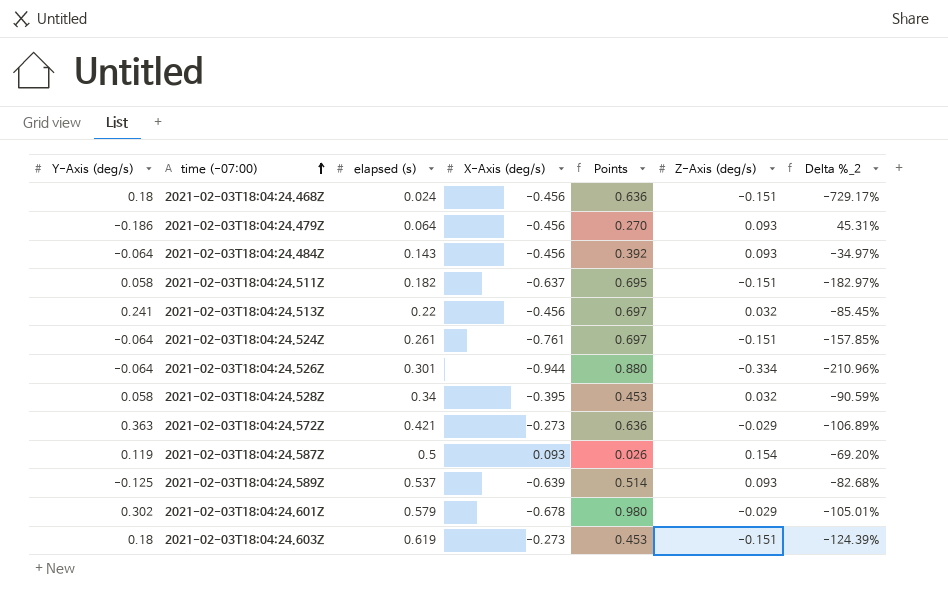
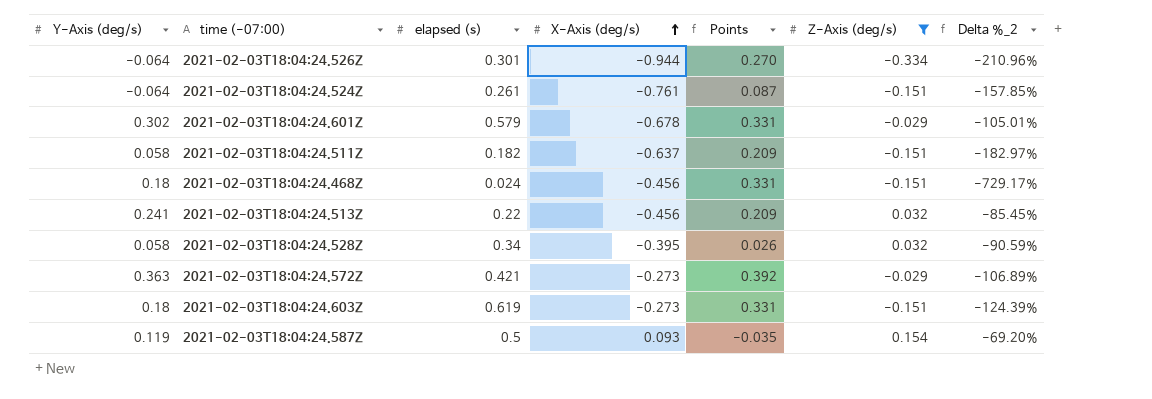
filter: none -> Z-Axis (deg/s) != 0.093
row order: time (-07:00) ascending -> X-Axis (deg/s) ascending
column Points | formula: [Y-Axis (deg/s)] - [X-Axis (deg/s)] -> [Y-Axis (deg/s)] - [Z-Axis (deg/s)]

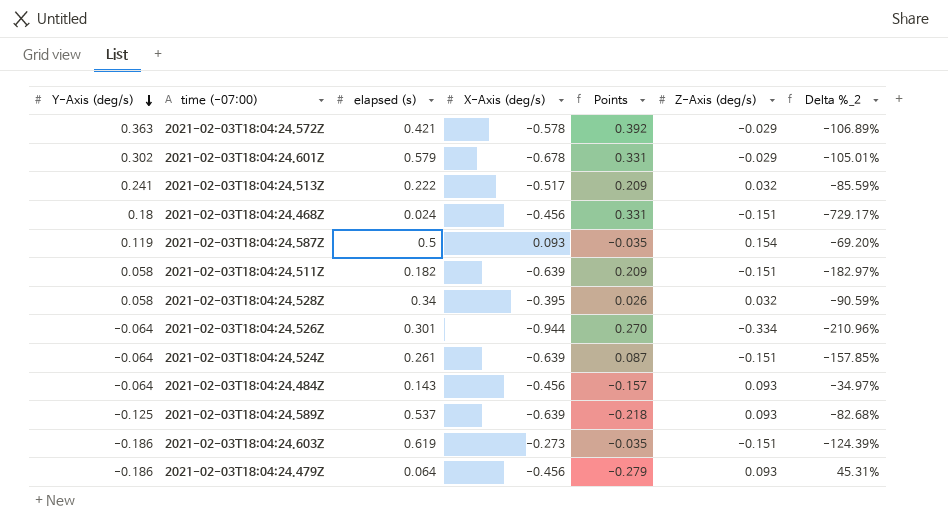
filter: Z-Axis (deg/s) != 0.093 -> none
row order: X-Axis (deg/s) ascending -> Y-Axis (deg/s) descending
2021-02-03T18:04:24.572Z | X-Axis (deg/s): -0.273 -> -0.578
2021-02-03T18:04:24.513Z | elapsed (s): 0.22 -> 0.222
2021-02-03T18:04:24.513Z | X-Axis (deg/s): -0.456 -> -0.517
2021-02-03T18:04:24.513Z | Delta %_2: -85.45% -> -85.59%
2021-02-03T18:04:24.511Z | X-Axis (deg/s): -0.637 -> -0.639
2021-02-03T18:04:24.524Z | X-Axis (deg/s): -0.761 -> -0.639
2021-02-03T18:04:24.603Z | Y-Axis (deg/s): 0.18 -> -0.186
2021-02-03T18:04:24.603Z | Points: 0.331 -> -0.035

